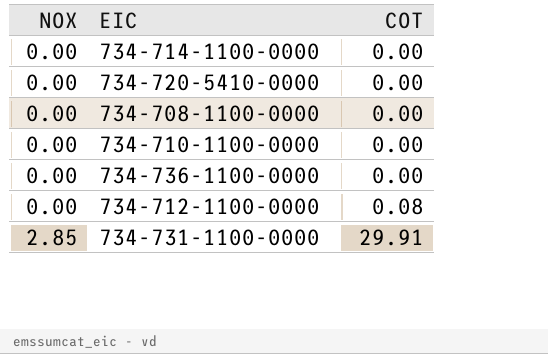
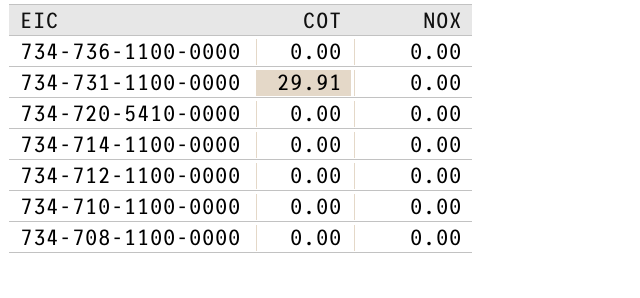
row order: NOX ascending -> EIC descending
column NOX | position: 1 -> 3
734-731-1100-0000 | NOX: 2.85 -> 0.00
734-712-1100-0000 | COT: 0.08 -> 0.00

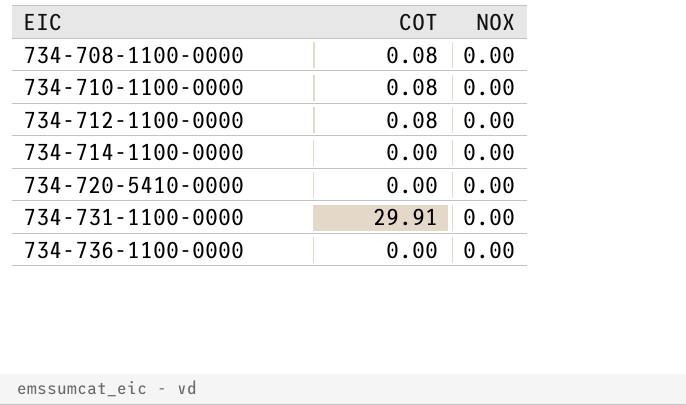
row order: EIC descending -> EIC ascending
734-708-1100-0000 | COT: 0.00 -> 0.08
734-710-1100-0000 | COT: 0.00 -> 0.08
734-712-1100-0000 | COT: 0.00 -> 0.08

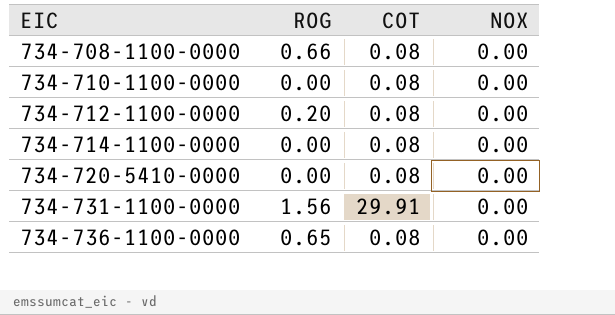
column ROG | position: none -> 2
734-714-1100-0000 | COT: 0.00 -> 0.08
734-720-5410-0000 | COT: 0.00 -> 0.08
734-736-1100-0000 | COT: 0.00 -> 0.08

